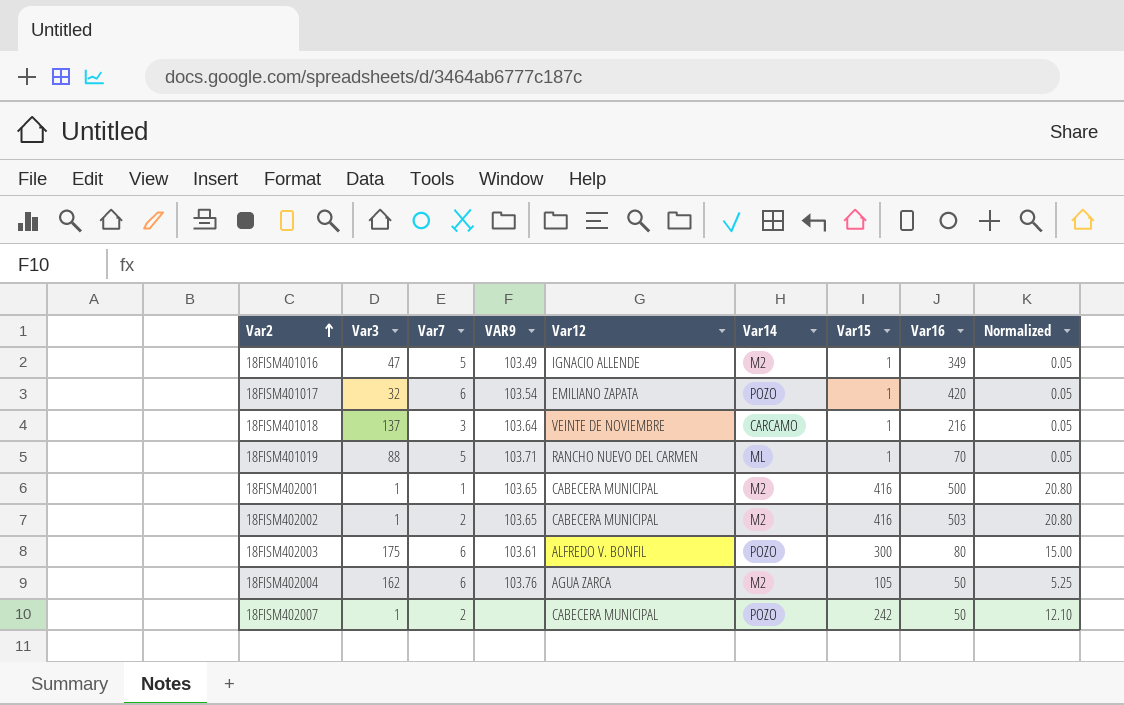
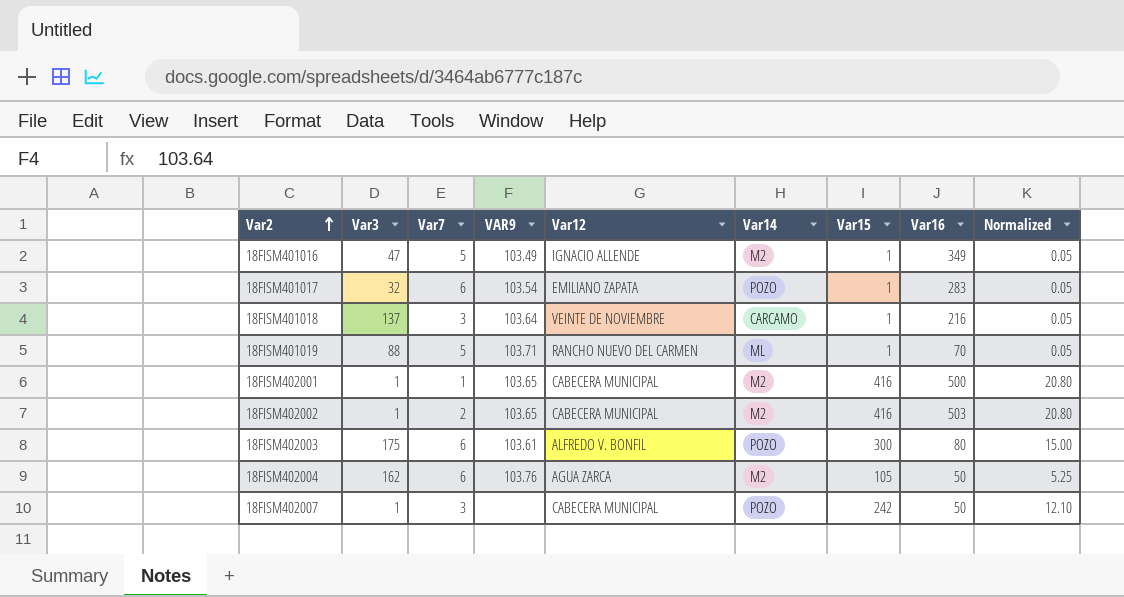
18FISM401017 | Var16: 420 -> 283
18FISM402007 | Var7: 2 -> 3

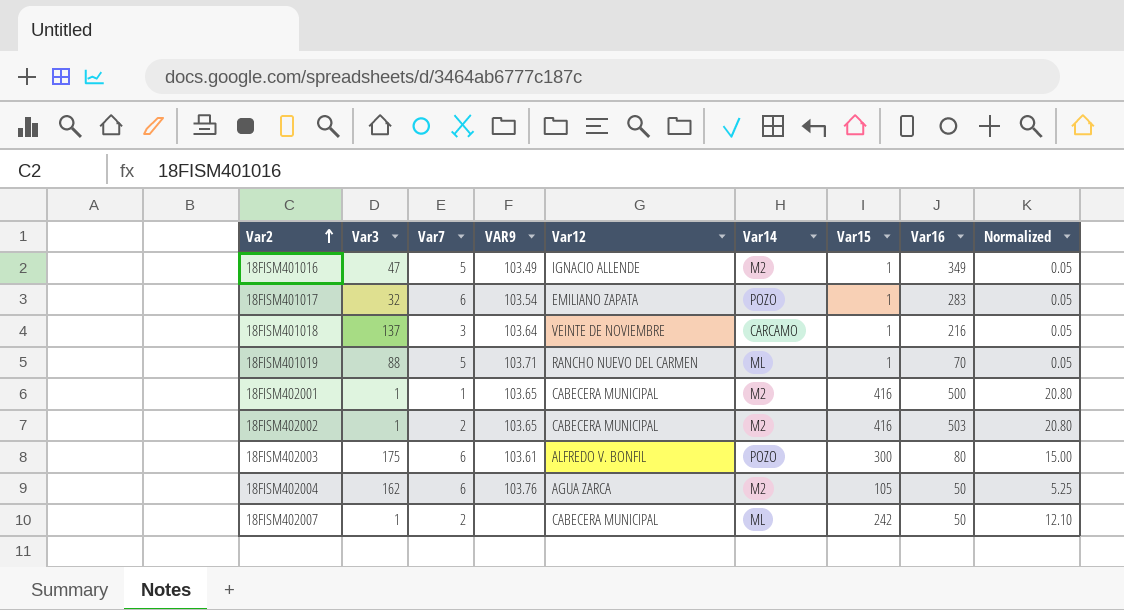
18FISM402007 | Var7: 3 -> 2
18FISM402007 | Var14: POZO -> ML

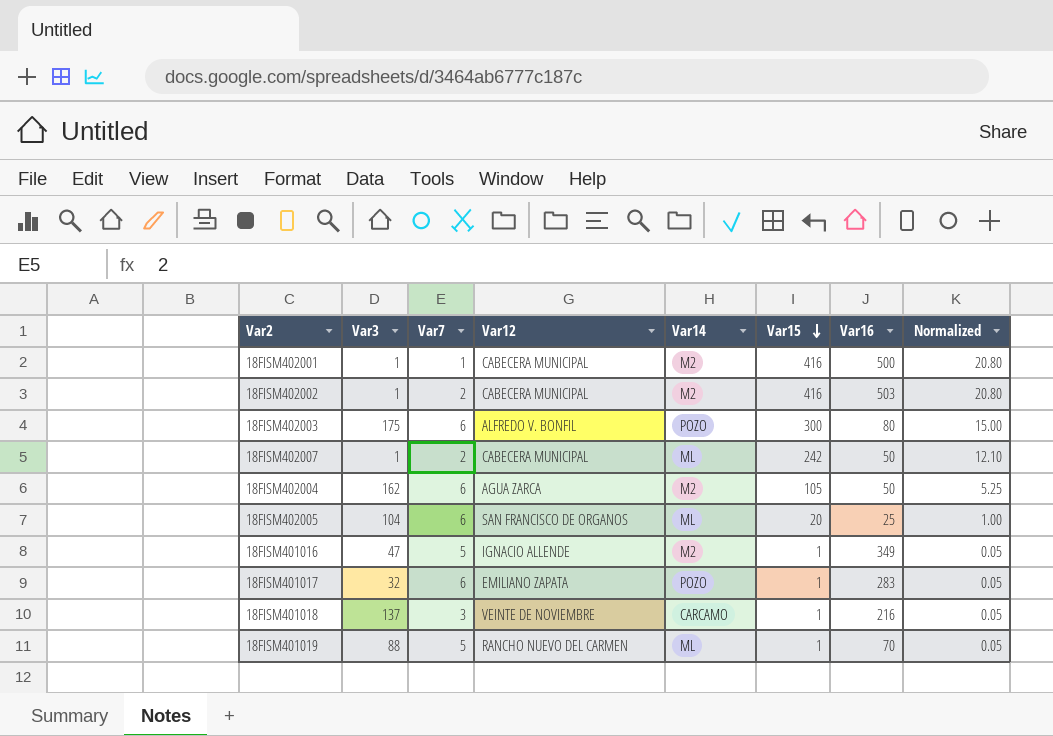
row order: Var2 ascending -> Var15 descending
column VAR9 | position: 4 -> none
row 18FISM402005: none -> 104 | 6 | SAN FRANCISCO DE ORGANOS | ML | 20 | 25 | 1.00

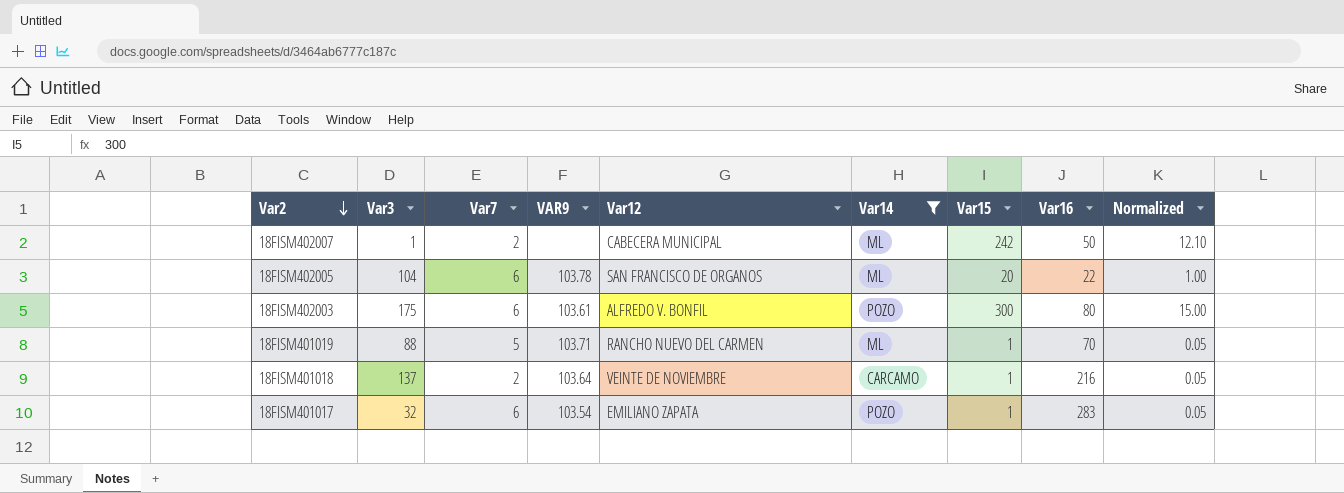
filter: none -> Var14 != M2
row order: Var15 descending -> Var2 descending
column VAR9 | position: none -> 4
18FISM402005 | Var16: 25 -> 22
18FISM401018 | Var7: 3 -> 2

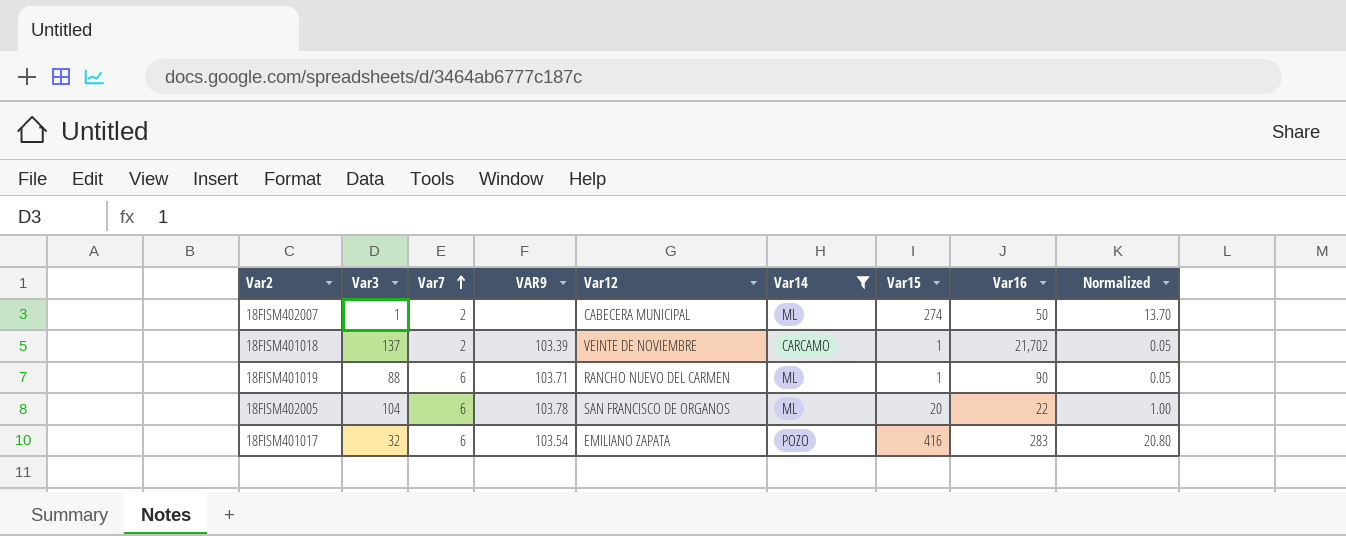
row order: Var2 descending -> Var7 ascending
row 18FISM402003: 175 | 6 | 103.61 | ALFREDO V. BONFIL | POZO | 300 | 80 | 15.00 -> none
18FISM402007 | Var15: 242 -> 274
18FISM402007 | Normalized: 12.10 -> 13.70
18FISM401018 | VAR9: 103.64 -> 103.39
18FISM401018 | Var16: 216 -> 21,702
18FISM401019 | Var7: 5 -> 6
18FISM401019 | Var16: 70 -> 90
18FISM401017 | Var15: 1 -> 416
18FISM401017 | Normalized: 0.05 -> 20.80

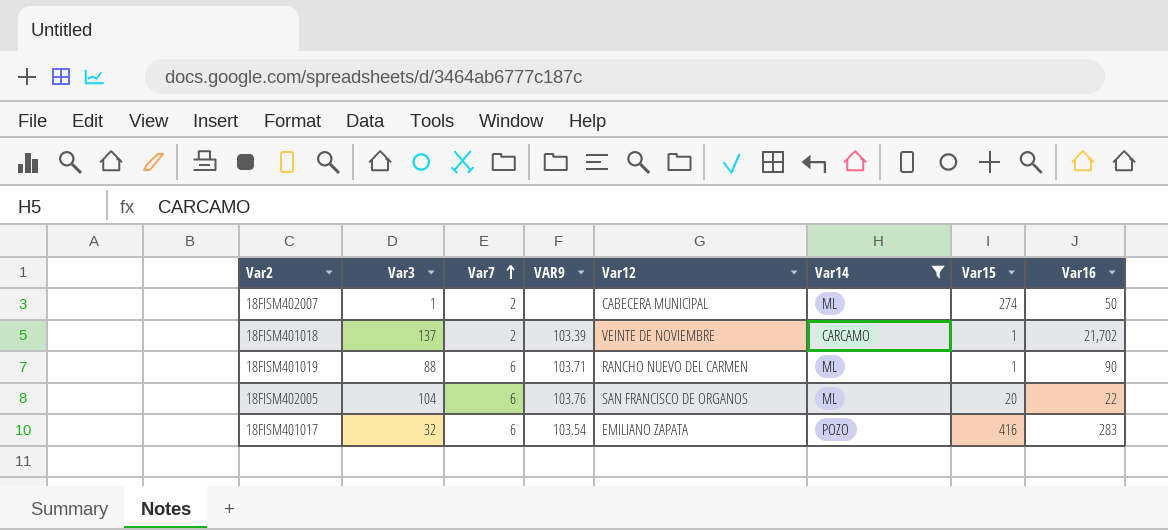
column Normalized | formula: [Var15] * 0.05 -> none
18FISM402005 | VAR9: 103.78 -> 103.76

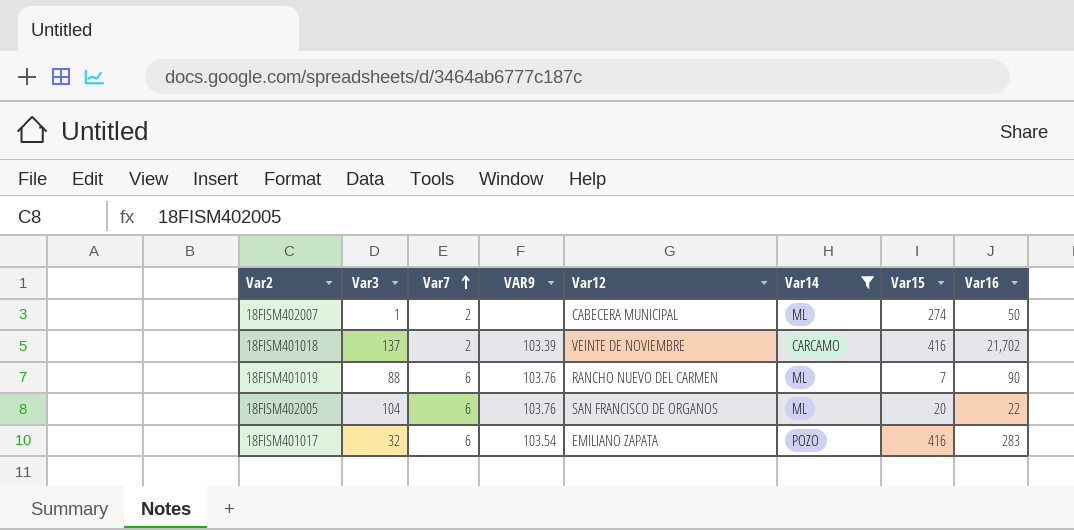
18FISM401018 | Var15: 1 -> 416
18FISM401019 | VAR9: 103.71 -> 103.76
18FISM401019 | Var15: 1 -> 7

